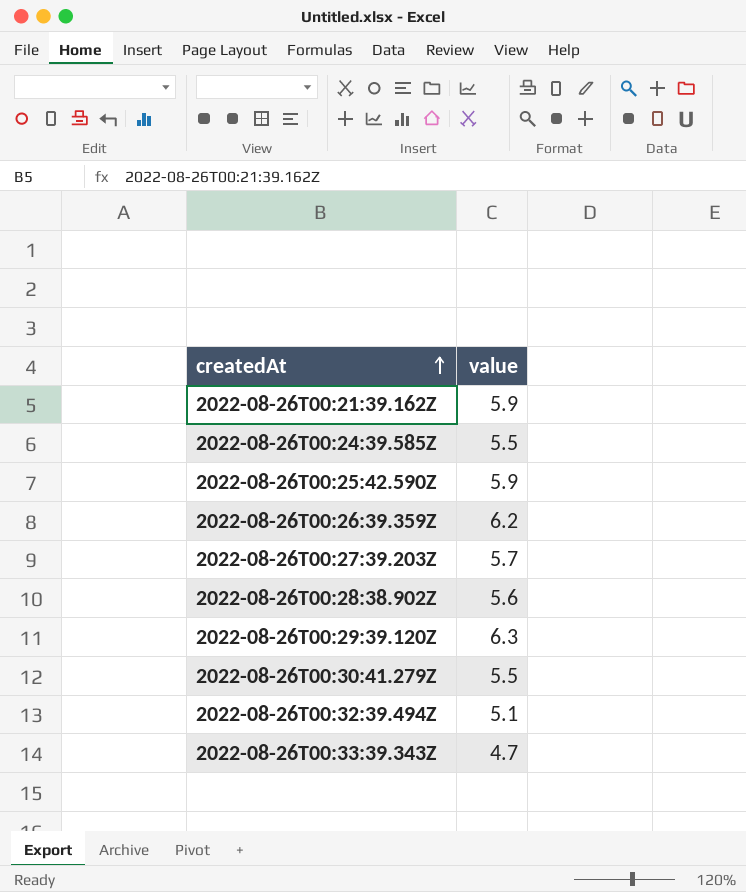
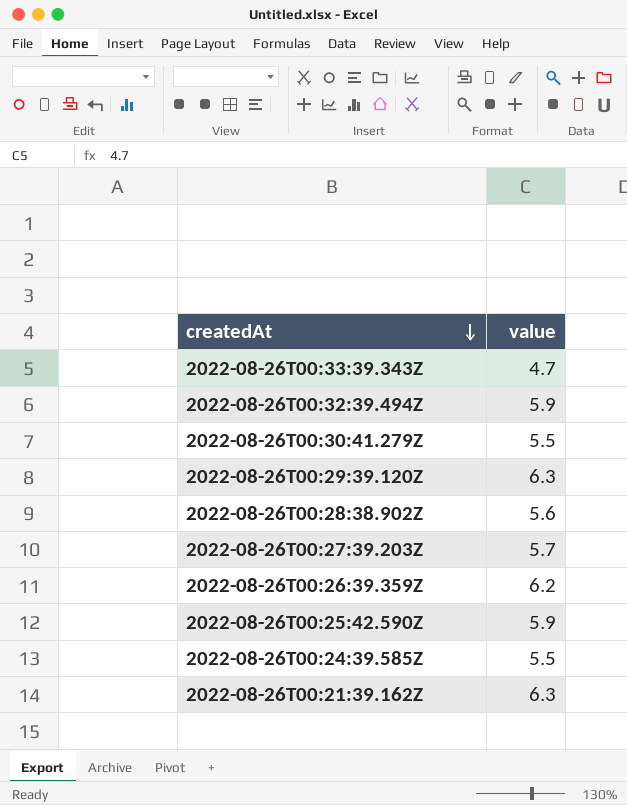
row order: createdAt ascending -> createdAt descending
2022-08-26T00:32:39.494Z | value: 5.1 -> 5.9
2022-08-26T00:21:39.162Z | value: 5.9 -> 6.3

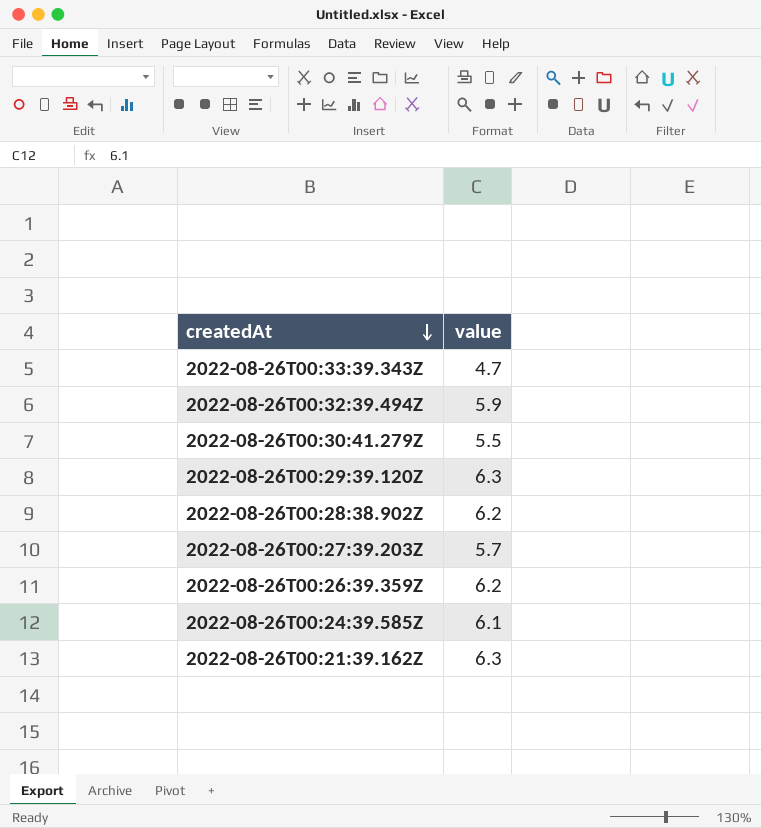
row 2022-08-26T00:25:42.590Z: 5.9 -> none
2022-08-26T00:28:38.902Z | value: 5.6 -> 6.2
2022-08-26T00:24:39.585Z | value: 5.5 -> 6.1

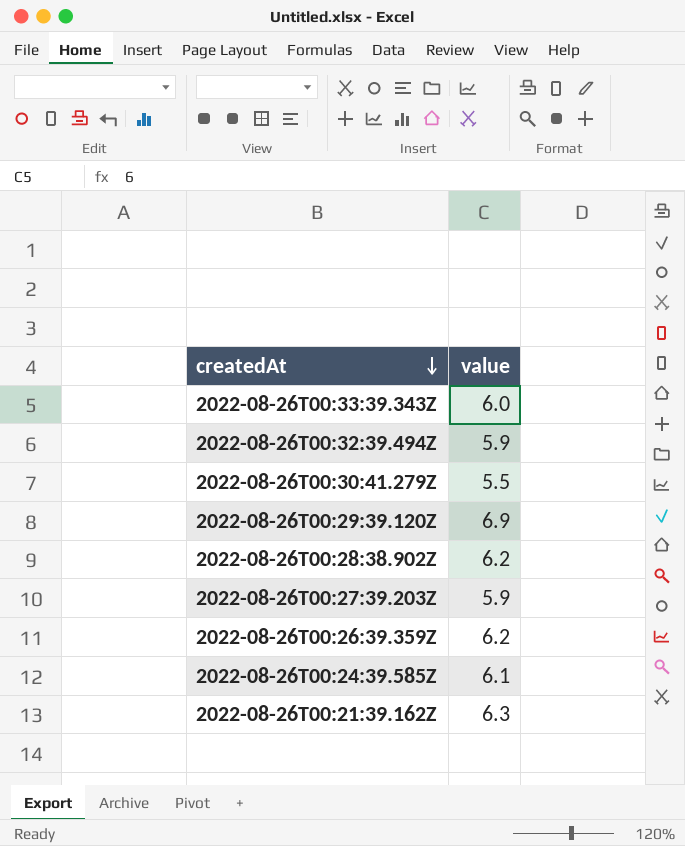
2022-08-26T00:33:39.343Z | value: 4.7 -> 6.0
2022-08-26T00:29:39.120Z | value: 6.3 -> 6.9
2022-08-26T00:27:39.203Z | value: 5.7 -> 5.9

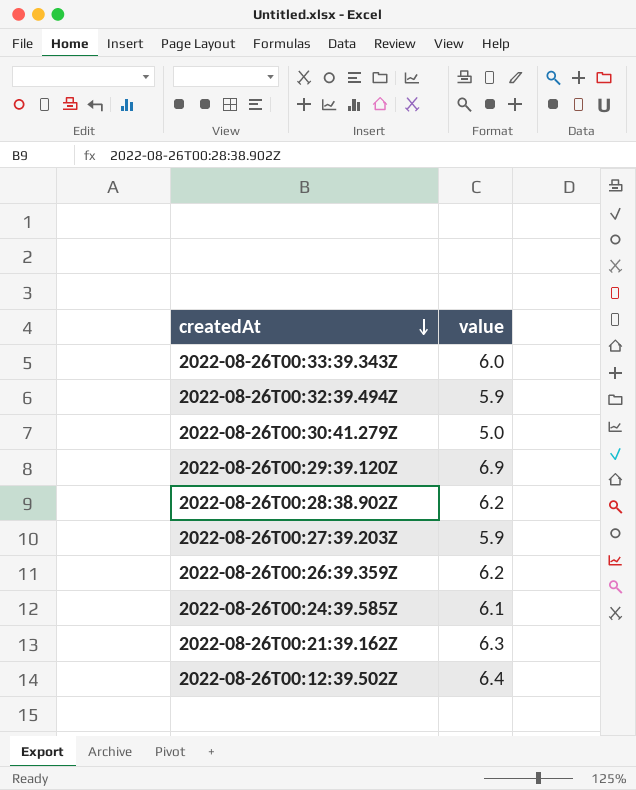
2022-08-26T00:30:41.279Z | value: 5.5 -> 5.0
row 2022-08-26T00:12:39.502Z: none -> 6.4

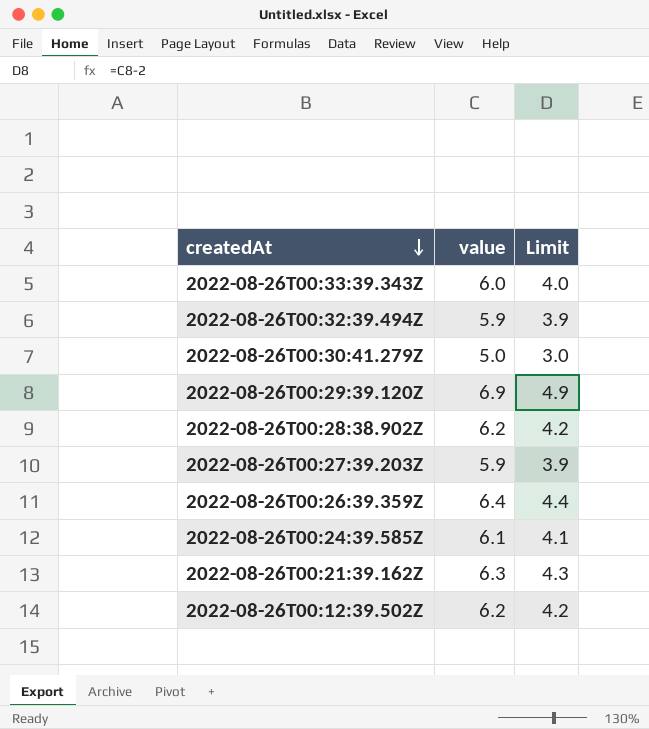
column Limit | formula: none -> [value] - 2
2022-08-26T00:26:39.359Z | value: 6.2 -> 6.4
2022-08-26T00:12:39.502Z | value: 6.4 -> 6.2

